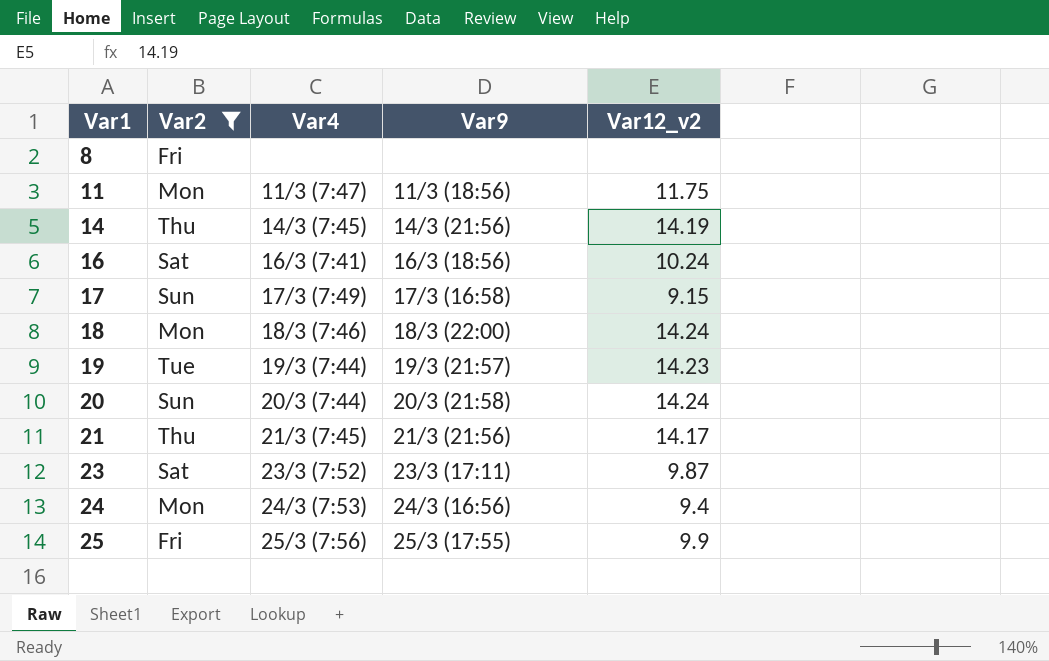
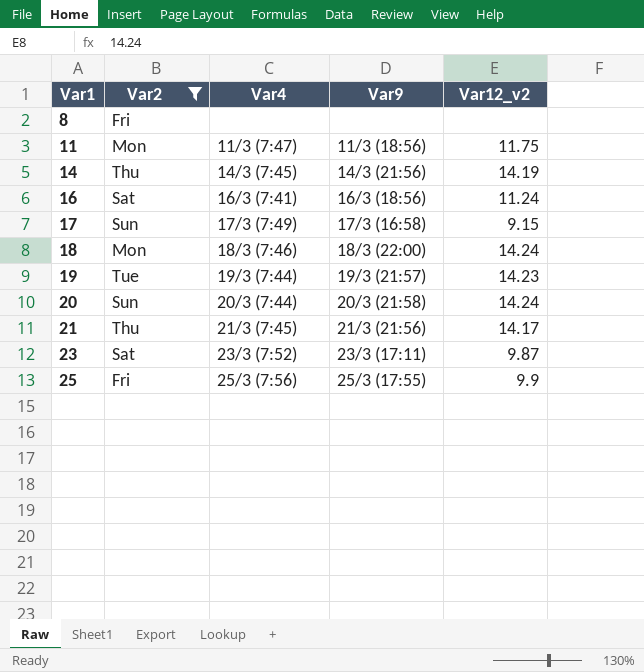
row 24: Mon | 24/3 (7:53) | 24/3 (16:56) | 9.4 -> none
16 | Var12_v2: 10.24 -> 11.24

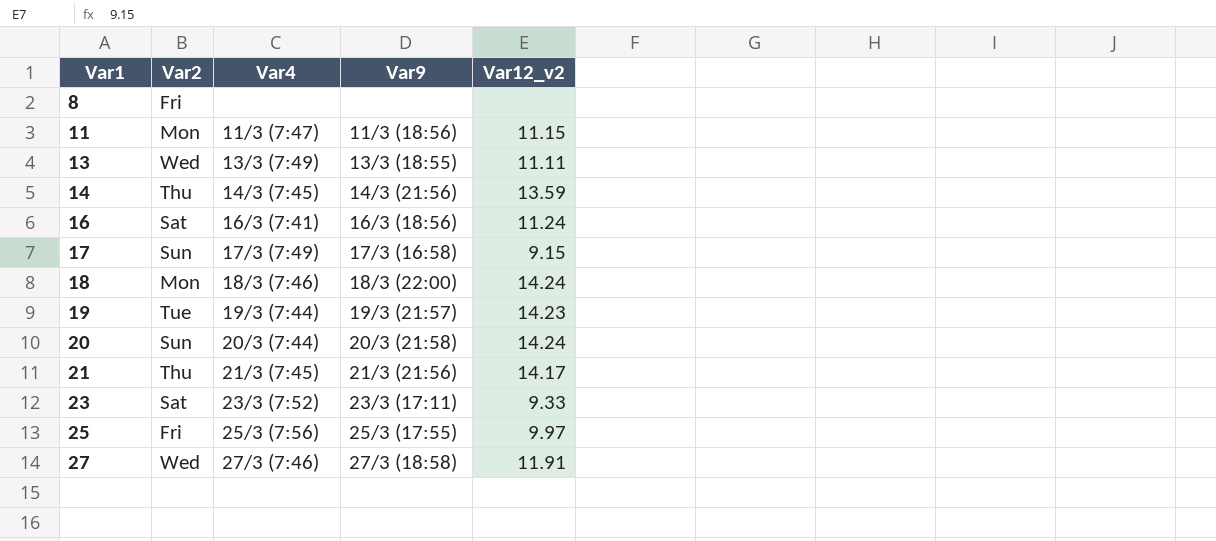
filter: Var2 != Wed -> none
11 | Var12_v2: 11.75 -> 11.15
14 | Var12_v2: 14.19 -> 13.59
23 | Var12_v2: 9.87 -> 9.33
25 | Var12_v2: 9.9 -> 9.97

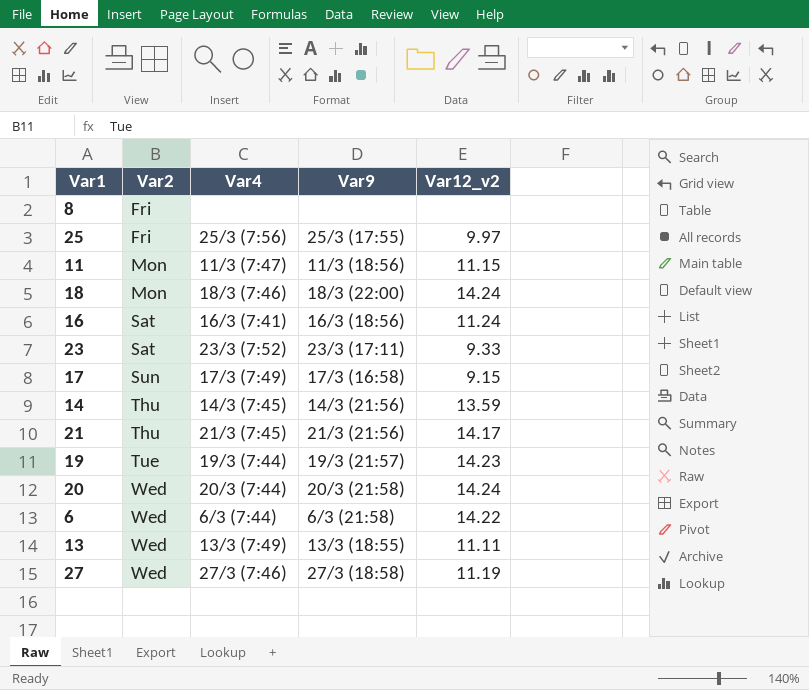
row order: Var1 ascending -> Var2 ascending
20 | Var2: Sun -> Wed
row 6: none -> Wed | 6/3 (7:44) | 6/3 (21:58) | 14.22
27 | Var12_v2: 11.91 -> 11.19

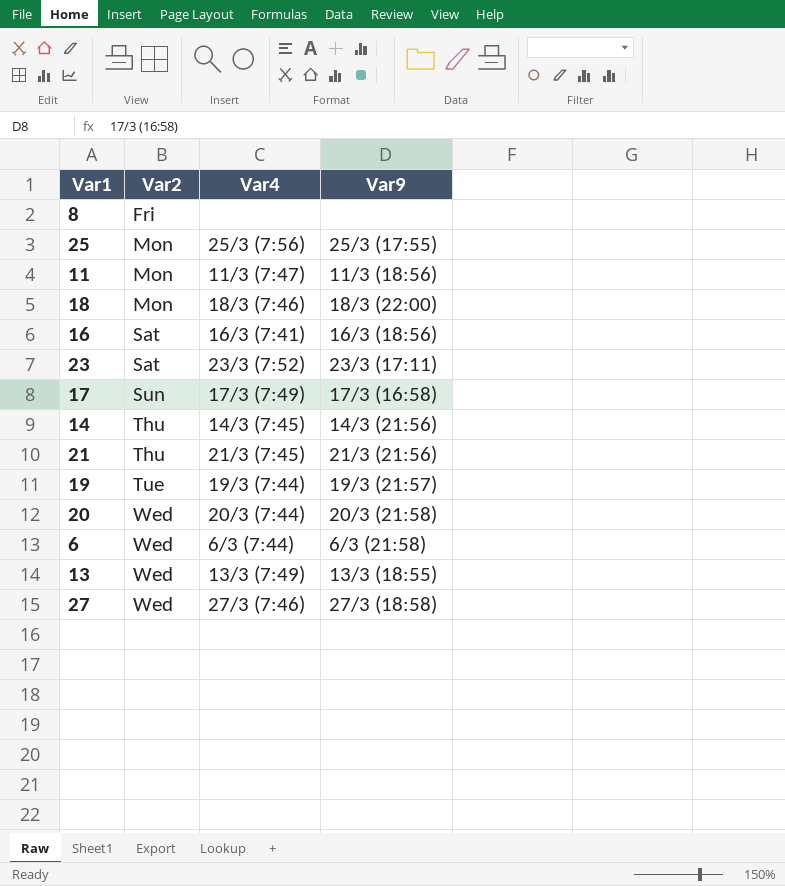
column Var12_v2 | position: 5 -> none
25 | Var2: Fri -> Mon

